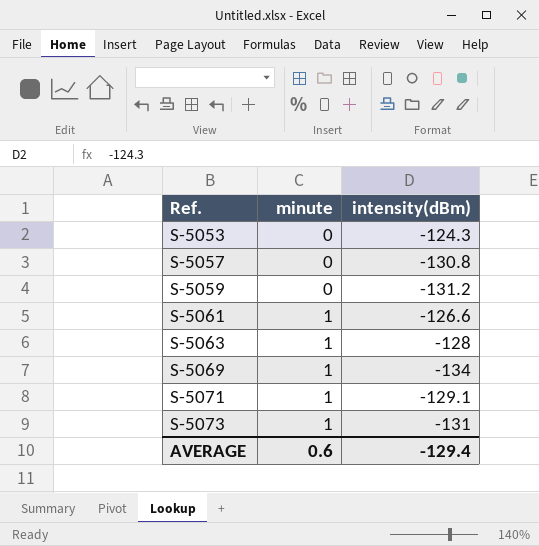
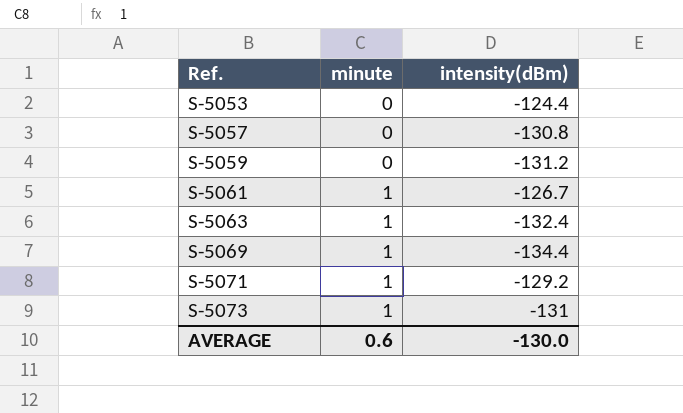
S-5053 | intensity(dBm): -124.3 -> -124.4
S-5061 | intensity(dBm): -126.6 -> -126.7
S-5063 | intensity(dBm): -128 -> -132.4
S-5069 | intensity(dBm): -134 -> -134.4
S-5071 | intensity(dBm): -129.1 -> -129.2
AVERAGE | intensity(dBm): -129.4 -> -130.0

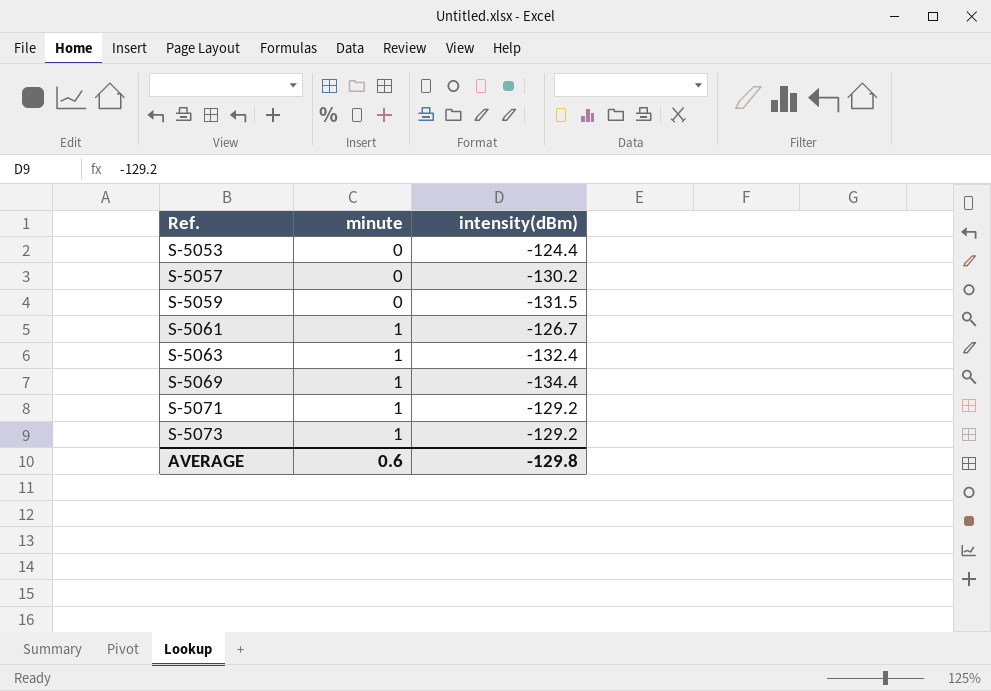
S-5057 | intensity(dBm): -130.8 -> -130.2
S-5059 | intensity(dBm): -131.2 -> -131.5
S-5073 | intensity(dBm): -131 -> -129.2
AVERAGE | intensity(dBm): -130.0 -> -129.8

